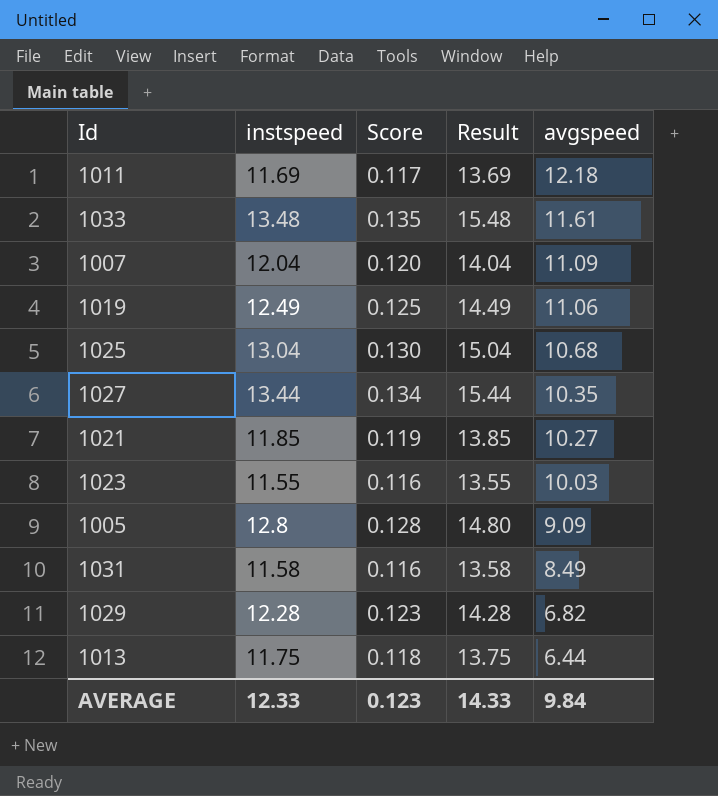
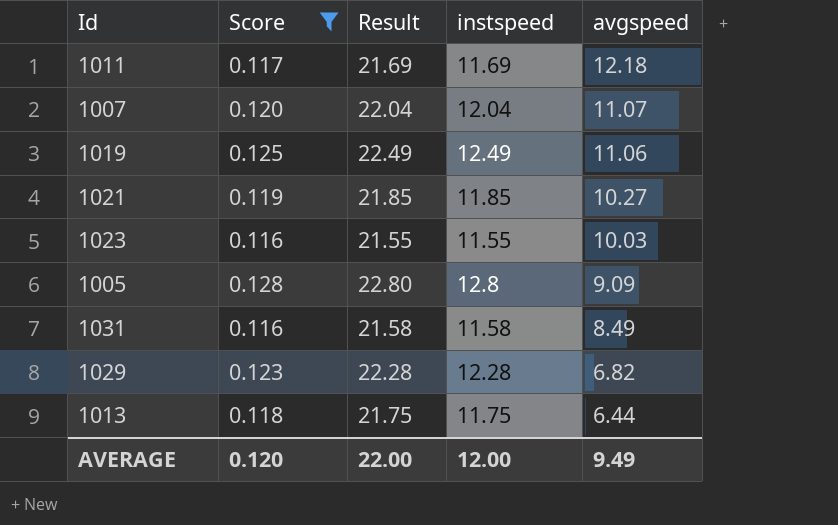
filter: none -> Score <= 0.128
column Result | formula: [instspeed] + 2 -> [instspeed] + 10
column instspeed | position: 2 -> 4
1007 | avgspeed: 11.09 -> 11.07
AVERAGE | Score: 0.123 -> 0.120
AVERAGE | Result: 14.33 -> 22.00
AVERAGE | instspeed: 12.33 -> 12.00
AVERAGE | avgspeed: 9.84 -> 9.49

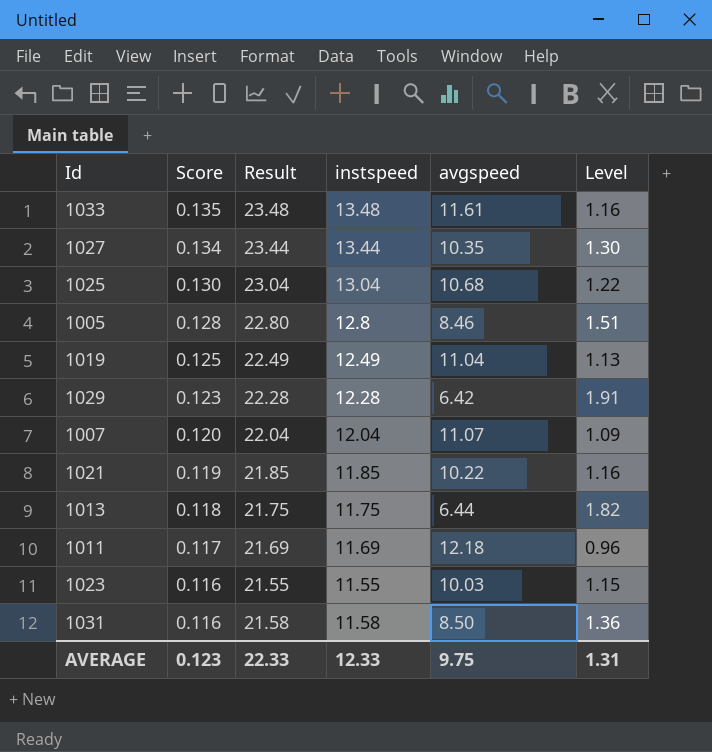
filter: Score <= 0.128 -> none
row order: avgspeed descending -> Score descending
column Level | formula: none -> [instspeed] / [avgspeed]
1005 | avgspeed: 9.09 -> 8.46
1019 | avgspeed: 11.06 -> 11.04
1029 | avgspeed: 6.82 -> 6.42
1021 | avgspeed: 10.27 -> 10.22
1031 | avgspeed: 8.49 -> 8.50
AVERAGE | Score: 0.120 -> 0.123
AVERAGE | Result: 22.00 -> 22.33
AVERAGE | instspeed: 12.00 -> 12.33
AVERAGE | avgspeed: 9.49 -> 9.75

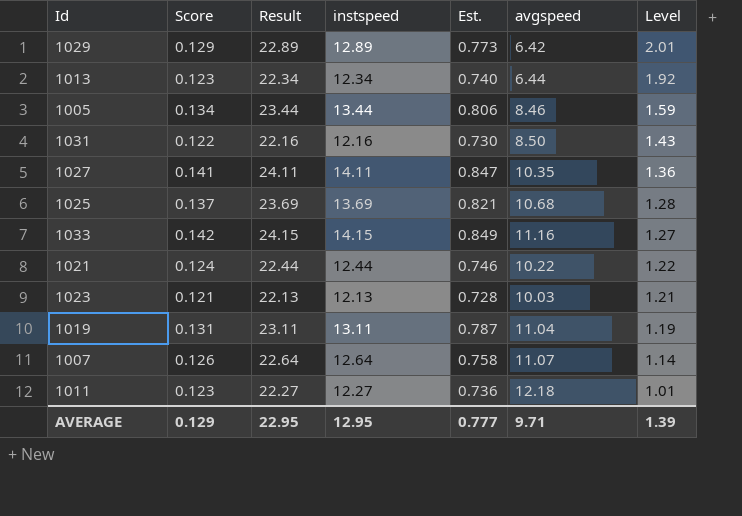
row order: Score descending -> Level descending
column Est. | formula: none -> [instspeed] * 0.06
1029 | Score: 0.123 -> 0.129
1029 | Result: 22.28 -> 22.89
1029 | instspeed: 12.28 -> 12.89
1029 | Level: 1.91 -> 2.01
1013 | Score: 0.118 -> 0.123
1013 | Result: 21.75 -> 22.34
1013 | instspeed: 11.75 -> 12.34
1013 | Level: 1.82 -> 1.92
1005 | Score: 0.128 -> 0.134
1005 | Result: 22.80 -> 23.44
1005 | instspeed: 12.8 -> 13.44
1005 | Level: 1.51 -> 1.59
1031 | Score: 0.116 -> 0.122
1031 | Result: 21.58 -> 22.16
1031 | instspeed: 11.58 -> 12.16
1031 | Level: 1.36 -> 1.43
1027 | Score: 0.134 -> 0.141
1027 | Result: 23.44 -> 24.11
1027 | instspeed: 13.44 -> 14.11
1027 | Level: 1.30 -> 1.36
1025 | Score: 0.130 -> 0.137
1025 | Result: 23.04 -> 23.69
1025 | instspeed: 13.04 -> 13.69
1025 | Level: 1.22 -> 1.28
1033 | Score: 0.135 -> 0.142
1033 | Result: 23.48 -> 24.15
1033 | instspeed: 13.48 -> 14.15
1033 | avgspeed: 11.61 -> 11.16
1033 | Level: 1.16 -> 1.27
1021 | Score: 0.119 -> 0.124
1021 | Result: 21.85 -> 22.44
1021 | instspeed: 11.85 -> 12.44
1021 | Level: 1.16 -> 1.22
1023 | Score: 0.116 -> 0.121
1023 | Result: 21.55 -> 22.13
1023 | instspeed: 11.55 -> 12.13
1023 | Level: 1.15 -> 1.21
1019 | Score: 0.125 -> 0.131
1019 | Result: 22.49 -> 23.11
1019 | instspeed: 12.49 -> 13.11
1019 | Level: 1.13 -> 1.19
1007 | Score: 0.120 -> 0.126
1007 | Result: 22.04 -> 22.64
1007 | instspeed: 12.04 -> 12.64
1007 | Level: 1.09 -> 1.14
1011 | Score: 0.117 -> 0.123
1011 | Result: 21.69 -> 22.27
1011 | instspeed: 11.69 -> 12.27
1011 | Level: 0.96 -> 1.01
AVERAGE | Score: 0.123 -> 0.129
AVERAGE | Result: 22.33 -> 22.95
AVERAGE | instspeed: 12.33 -> 12.95
AVERAGE | avgspeed: 9.75 -> 9.71
AVERAGE | Level: 1.31 -> 1.39

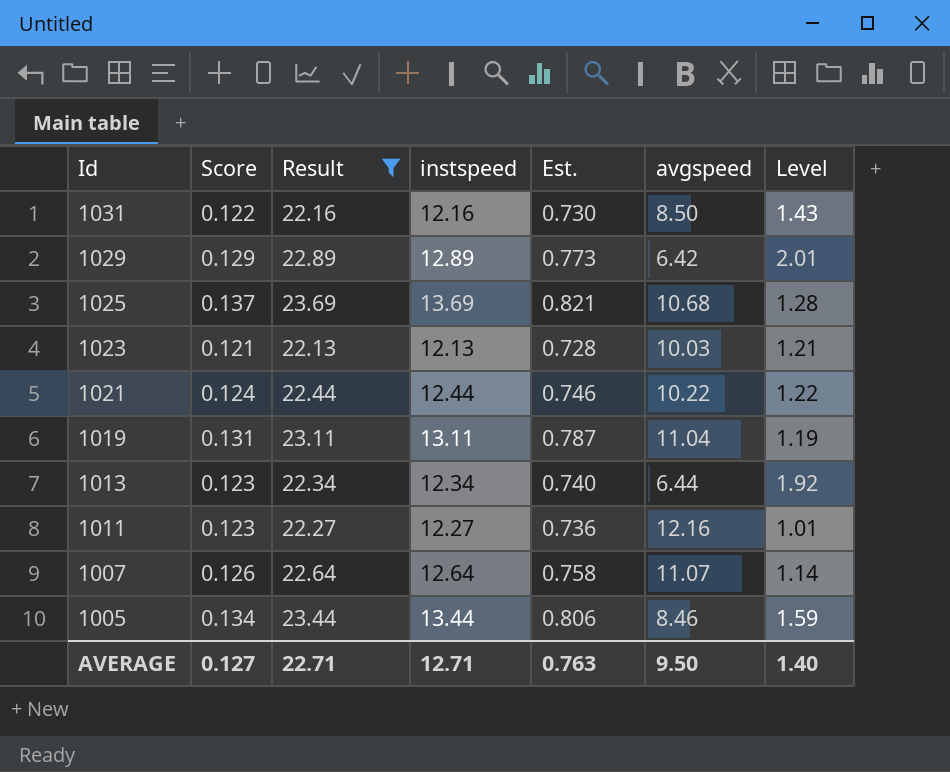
filter: none -> Result <= 23.69
row order: Level descending -> Id descending
1011 | avgspeed: 12.18 -> 12.16
AVERAGE | Score: 0.129 -> 0.127
AVERAGE | Result: 22.95 -> 22.71
AVERAGE | instspeed: 12.95 -> 12.71
AVERAGE | Est.: 0.777 -> 0.763
AVERAGE | avgspeed: 9.71 -> 9.50
AVERAGE | Level: 1.39 -> 1.40

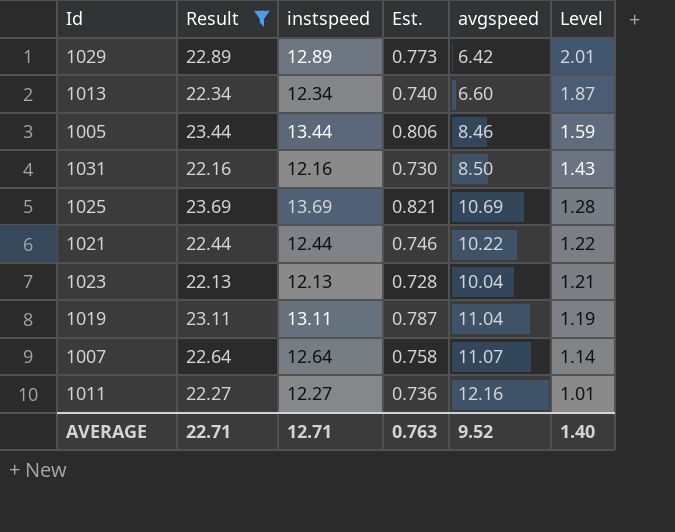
row order: Id descending -> Level descending
column Score | formula: [instspeed] * 0.01 -> none
1013 | avgspeed: 6.44 -> 6.60
1013 | Level: 1.92 -> 1.87
1025 | avgspeed: 10.68 -> 10.69
1023 | avgspeed: 10.03 -> 10.04
AVERAGE | avgspeed: 9.50 -> 9.52

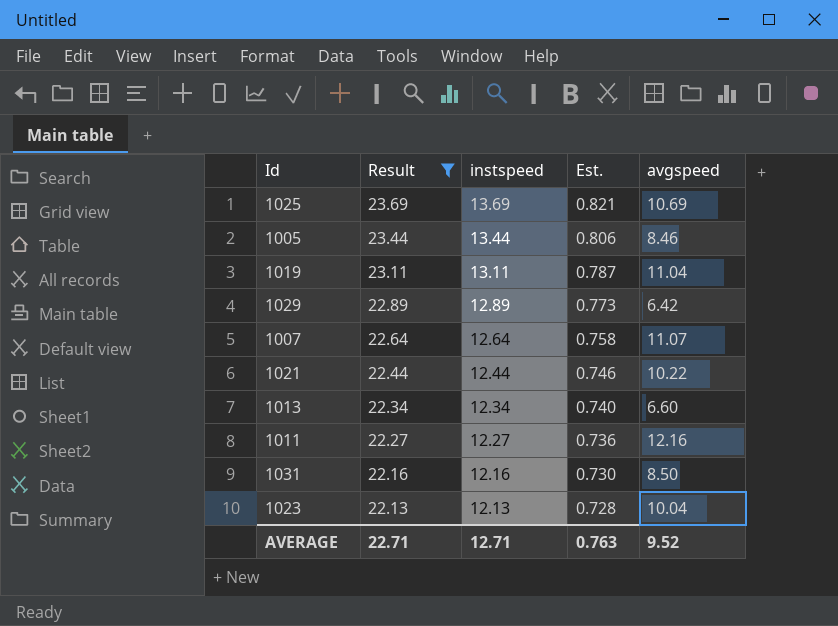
row order: Level descending -> Result descending
column Level | formula: [instspeed] / [avgspeed] -> none

